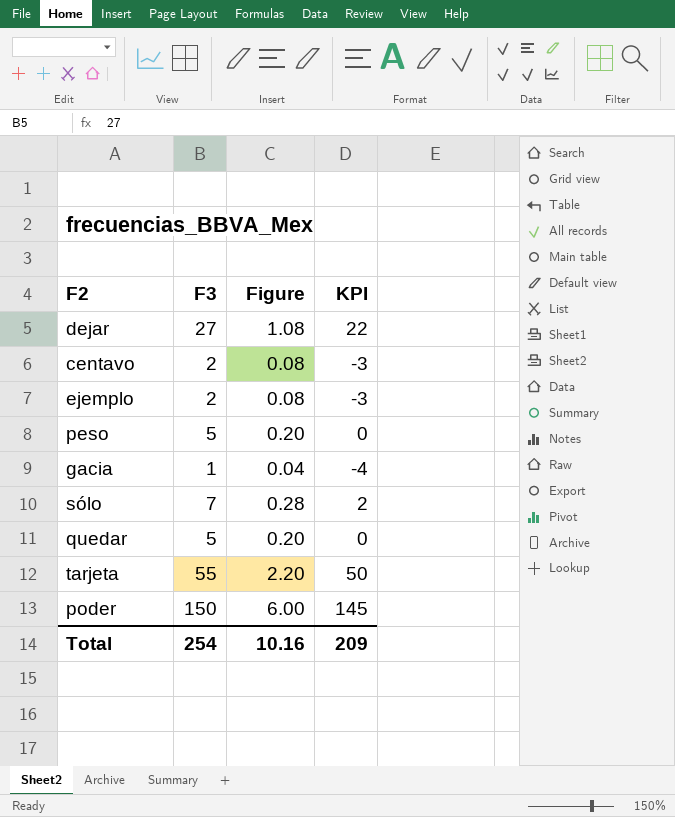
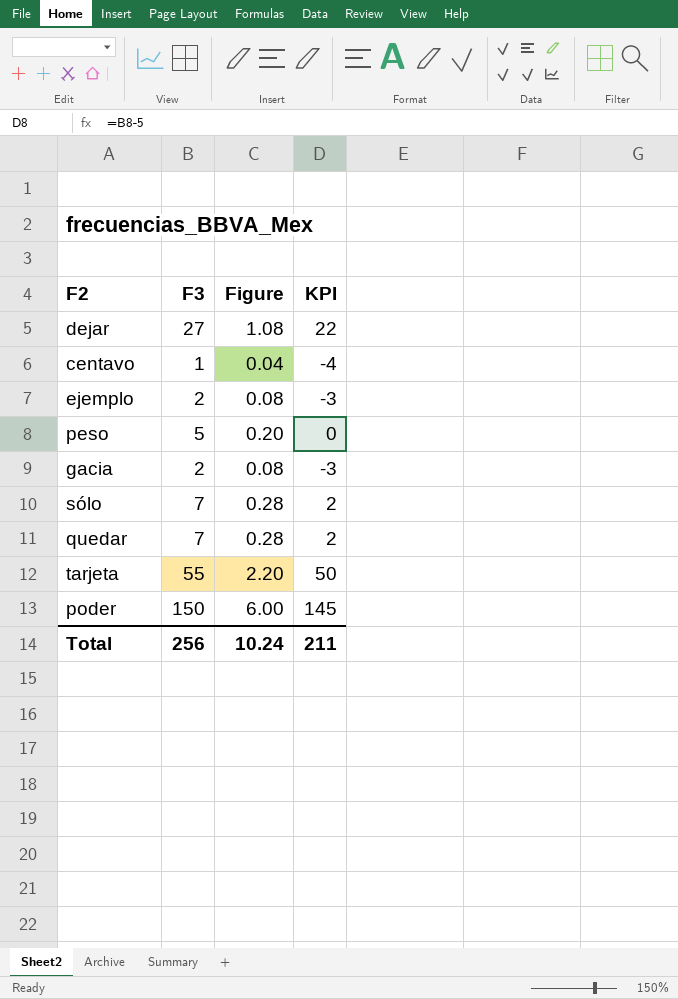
centavo | F3: 2 -> 1
centavo | Figure: 0.08 -> 0.04
centavo | KPI: -3 -> -4
gacia | F3: 1 -> 2
gacia | Figure: 0.04 -> 0.08
gacia | KPI: -4 -> -3
quedar | F3: 5 -> 7
quedar | Figure: 0.20 -> 0.28
quedar | KPI: 0 -> 2
Total | F3: 254 -> 256
Total | Figure: 10.16 -> 10.24
Total | KPI: 209 -> 211

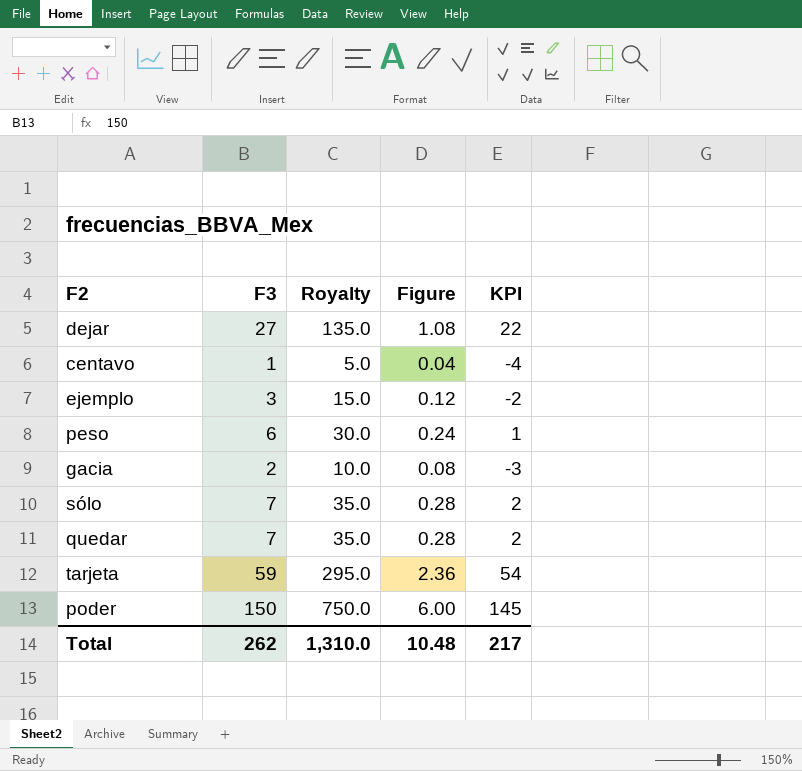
column Royalty | formula: none -> [F3] * 5
ejemplo | F3: 2 -> 3
ejemplo | Figure: 0.08 -> 0.12
ejemplo | KPI: -3 -> -2
peso | F3: 5 -> 6
peso | Figure: 0.20 -> 0.24
peso | KPI: 0 -> 1
tarjeta | F3: 55 -> 59
tarjeta | Figure: 2.20 -> 2.36
tarjeta | KPI: 50 -> 54
Total | F3: 256 -> 262
Total | Figure: 10.24 -> 10.48
Total | KPI: 211 -> 217

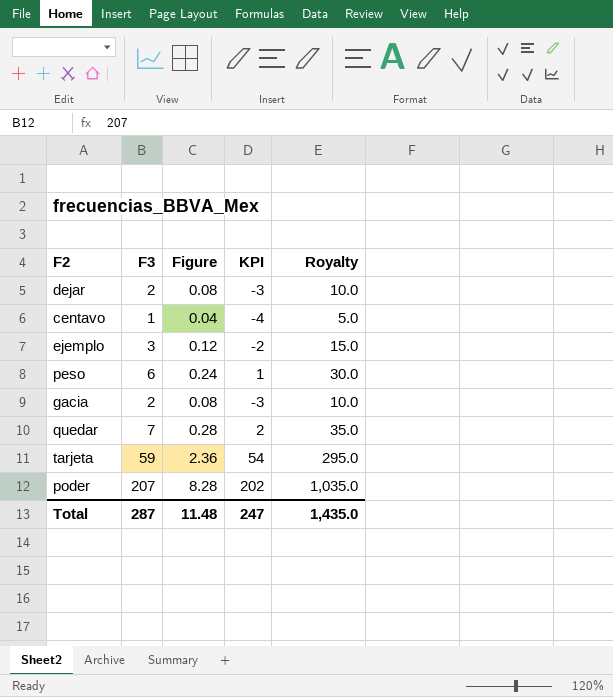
column Royalty | position: 3 -> 5
row sólo: 7 | 35.0 | 0.28 | 2 -> none
dejar | F3: 27 -> 2
dejar | Figure: 1.08 -> 0.08
dejar | KPI: 22 -> -3
dejar | Royalty: 135.0 -> 10.0
poder | F3: 150 -> 207
poder | Figure: 6.00 -> 8.28
poder | KPI: 145 -> 202
poder | Royalty: 750.0 -> 1,035.0
Total | F3: 262 -> 287
Total | Figure: 10.48 -> 11.48
Total | KPI: 217 -> 247
Total | Royalty: 1,310.0 -> 1,435.0

